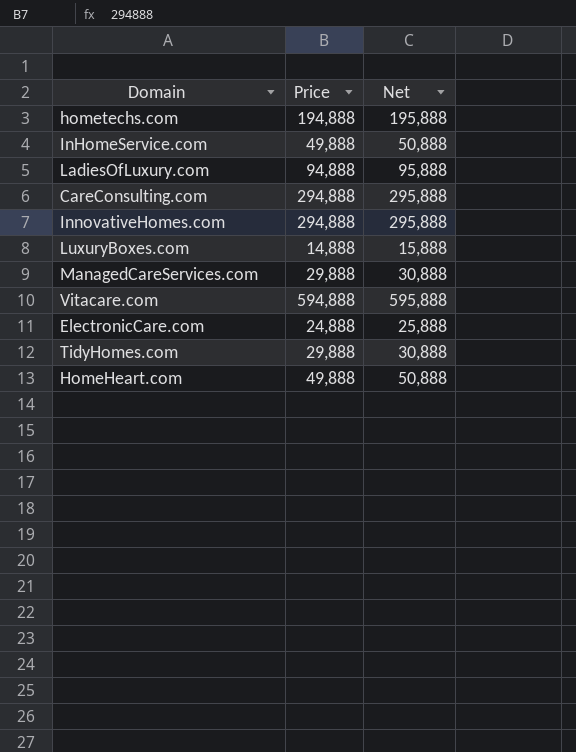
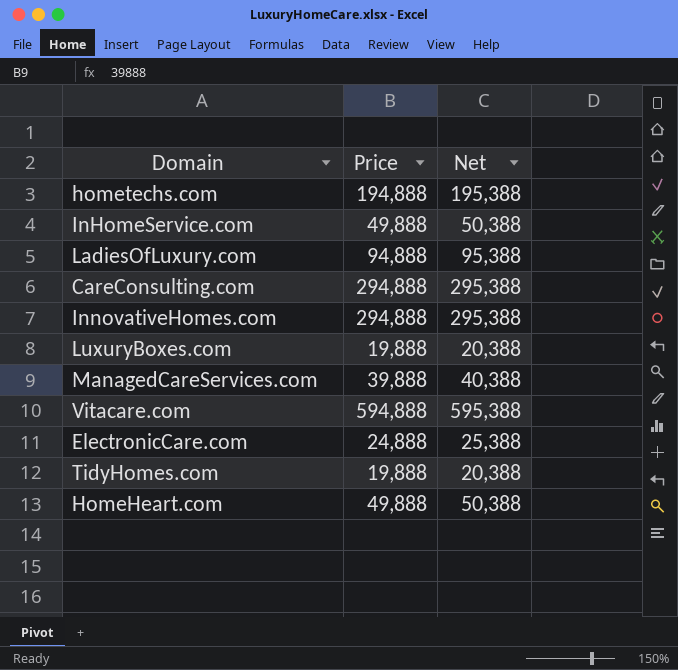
column Net | formula: [Price] + 1000 -> [Price] + 500
LuxuryBoxes.com | Price: 14,888 -> 19,888
ManagedCareServices.com | Price: 29,888 -> 39,888
TidyHomes.com | Price: 29,888 -> 19,888

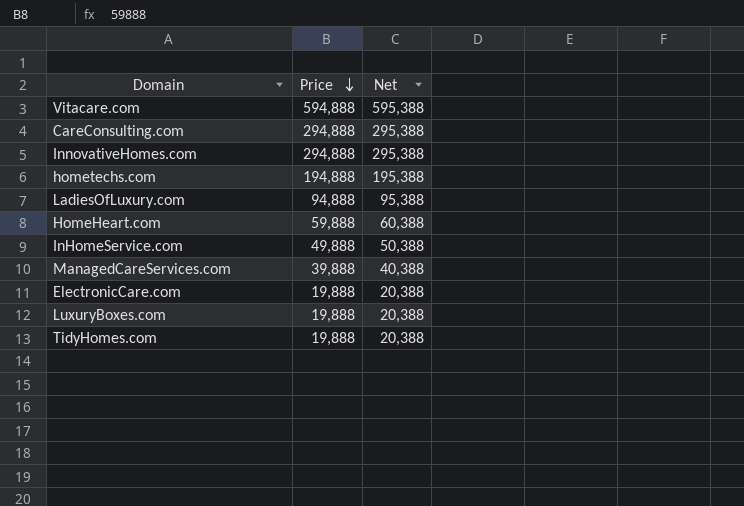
row order: none -> Price descending
HomeHeart.com | Price: 49,888 -> 59,888
HomeHeart.com | Net: 50,388 -> 60,388
ElectronicCare.com | Price: 24,888 -> 19,888
ElectronicCare.com | Net: 25,388 -> 20,388

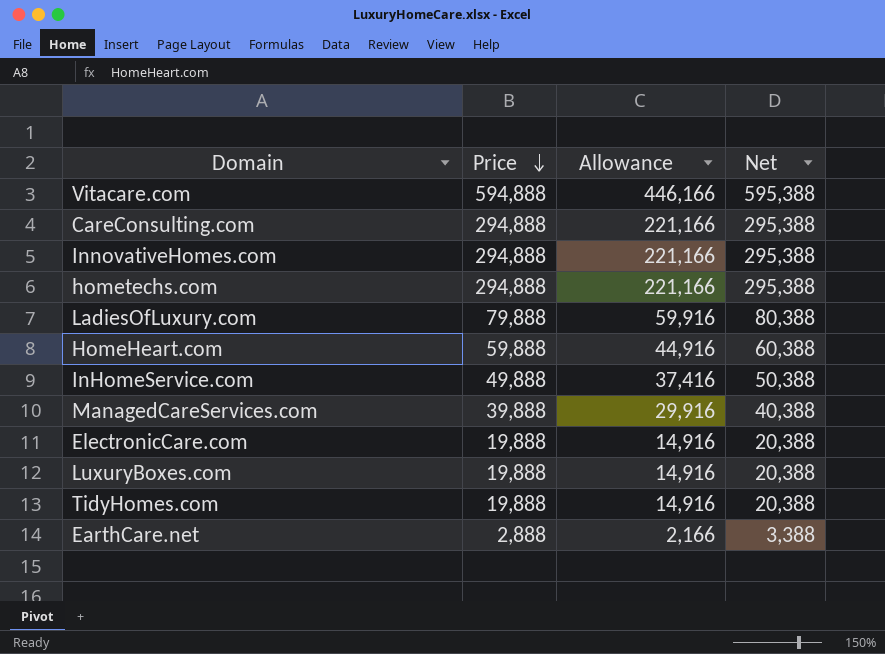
column Allowance | formula: none -> [Price] * 0.75
hometechs.com | Price: 194,888 -> 294,888
hometechs.com | Net: 195,388 -> 295,388
LadiesOfLuxury.com | Price: 94,888 -> 79,888
LadiesOfLuxury.com | Net: 95,388 -> 80,388
row EarthCare.net: none -> 2,888 | 2,166 | 3,388

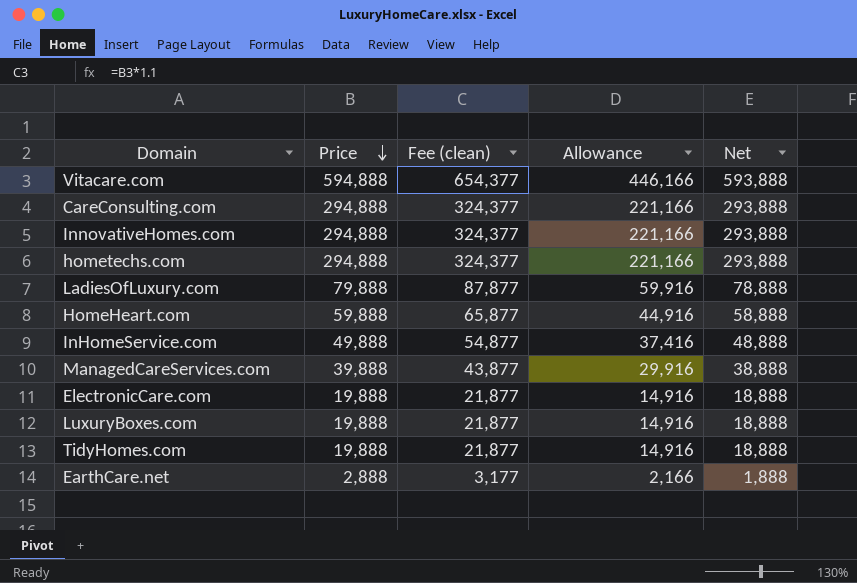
column Fee (clean) | formula: none -> [Price] * 1.1
column Net | formula: [Price] + 500 -> [Price] - 1000

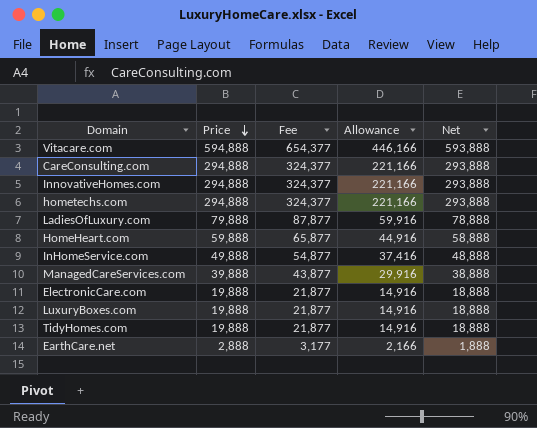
column name: Fee (clean) -> Fee

